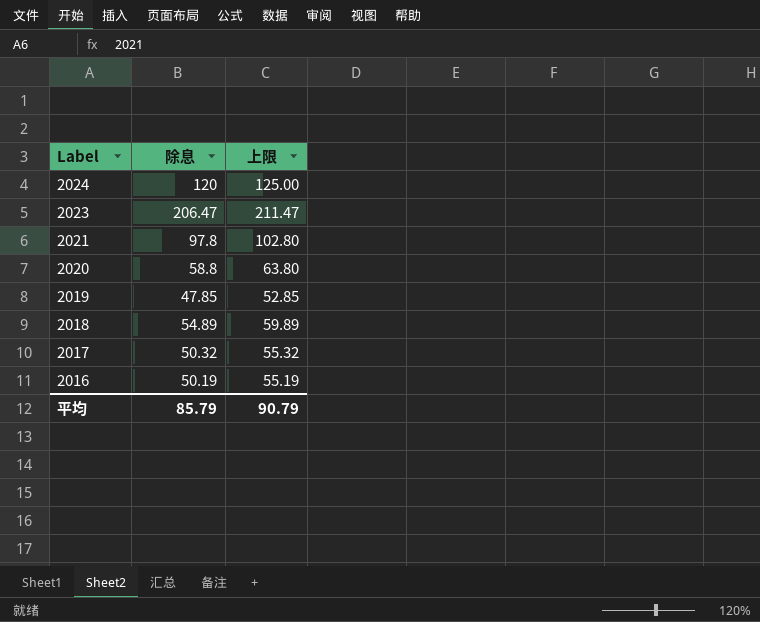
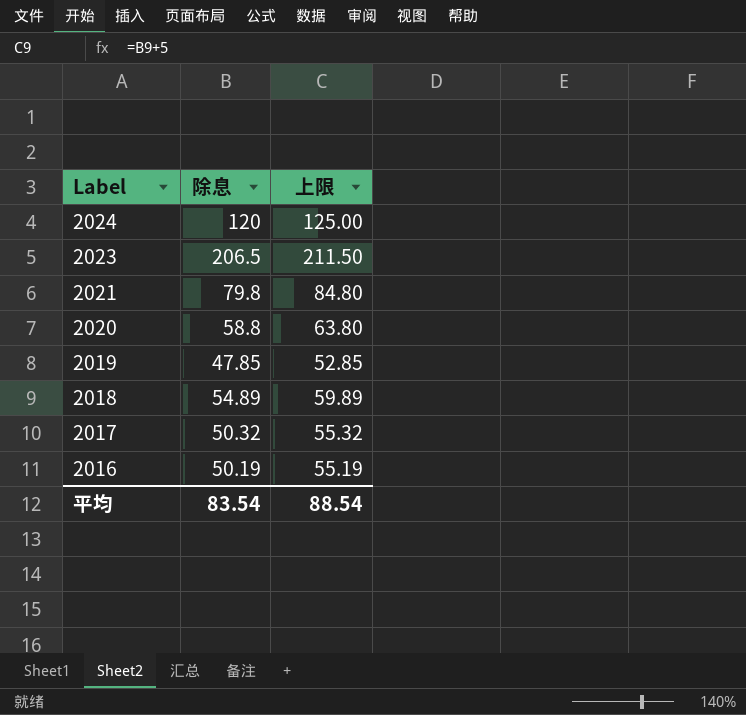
2023 | 除息: 206.47 -> 206.5
2023 | 上限: 211.47 -> 211.50
2021 | 除息: 97.8 -> 79.8
2021 | 上限: 102.80 -> 84.80
平均 | 除息: 85.79 -> 83.54
平均 | 上限: 90.79 -> 88.54

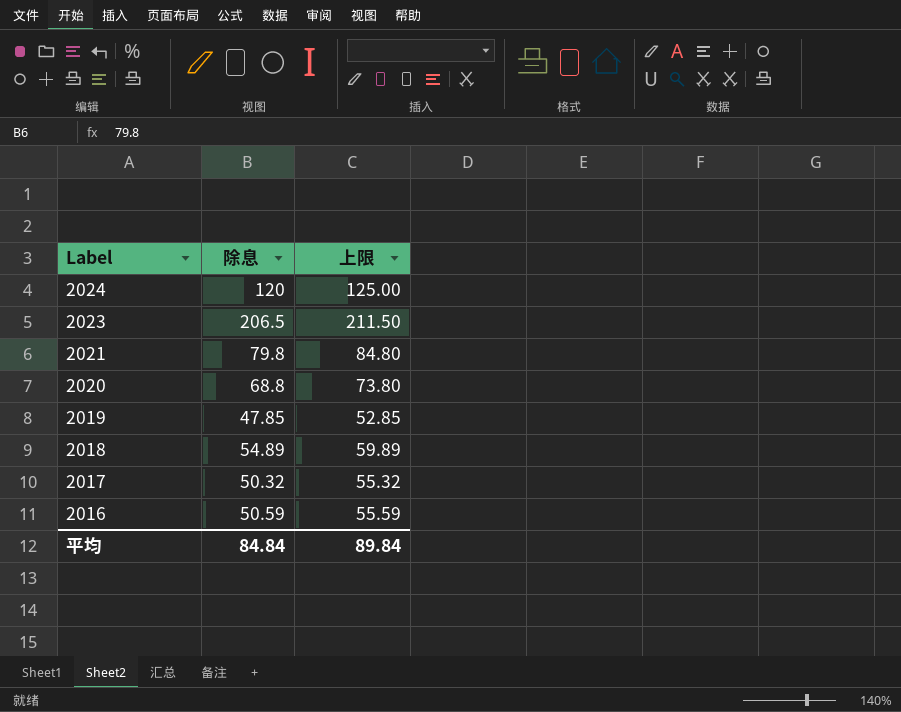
2020 | 除息: 58.8 -> 68.8
2020 | 上限: 63.80 -> 73.80
2016 | 除息: 50.19 -> 50.59
2016 | 上限: 55.19 -> 55.59
平均 | 除息: 83.54 -> 84.84
平均 | 上限: 88.54 -> 89.84

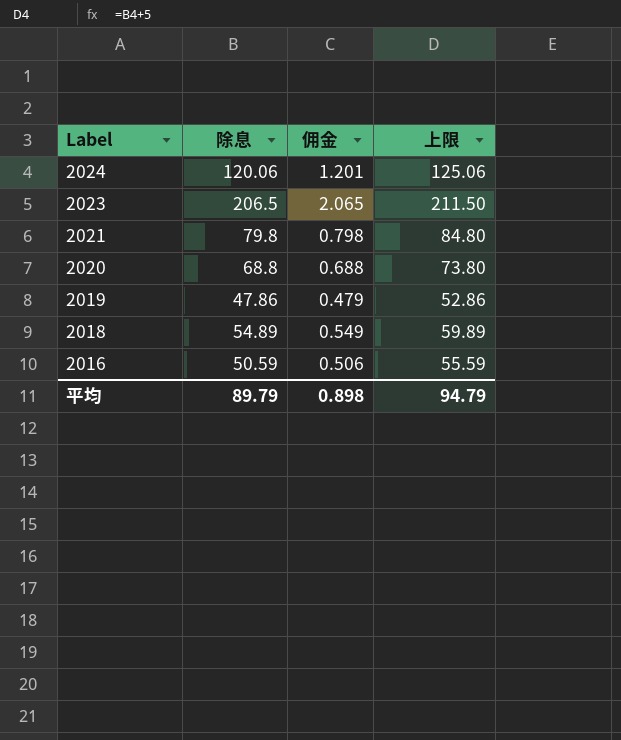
column 佣金 | formula: none -> [除息] * 0.01
row 2017: 50.32 | 55.32 -> none
2024 | 除息: 120 -> 120.06
2024 | 上限: 125.00 -> 125.06
2019 | 除息: 47.85 -> 47.86
2019 | 上限: 52.85 -> 52.86
平均 | 除息: 84.84 -> 89.79
平均 | 上限: 89.84 -> 94.79

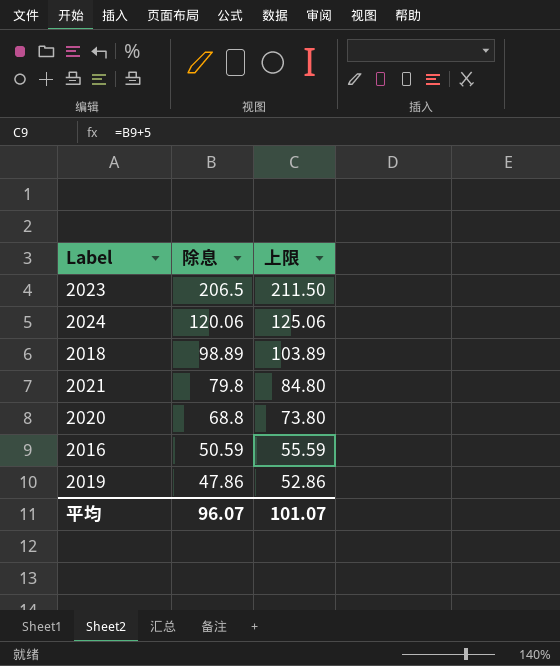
row order: Label descending -> 除息 descending
column 佣金 | formula: [除息] * 0.01 -> none
2018 | 除息: 54.89 -> 98.89
2018 | 上限: 59.89 -> 103.89
平均 | 除息: 89.79 -> 96.07
平均 | 上限: 94.79 -> 101.07

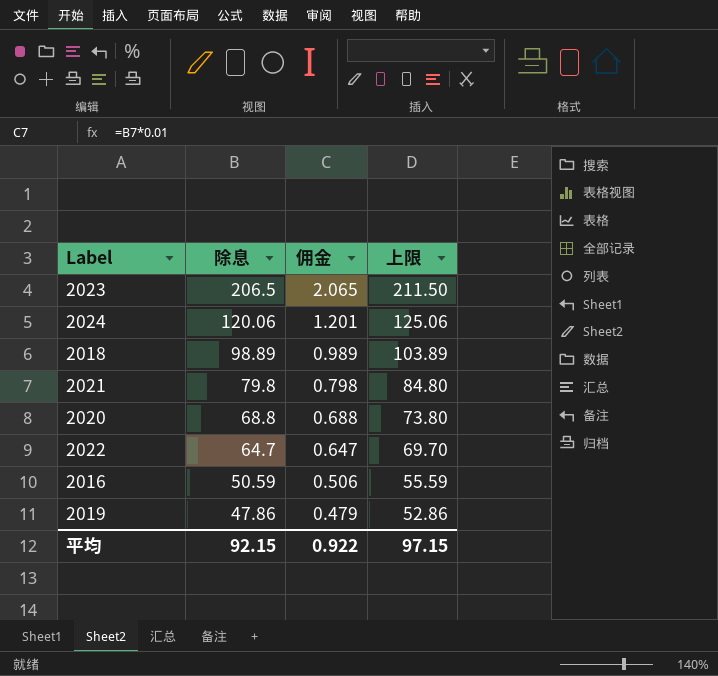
column 佣金 | formula: none -> [除息] * 0.01
row 2022: none -> 64.7 | 0.647 | 69.70
平均 | 除息: 96.07 -> 92.15
平均 | 上限: 101.07 -> 97.15

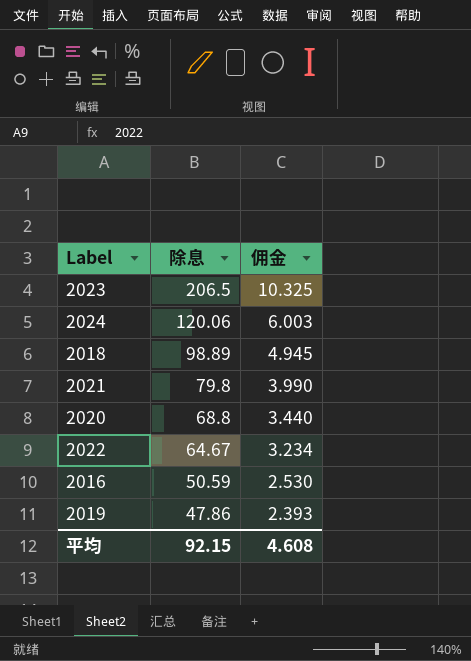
column 上限 | formula: [除息] + 5 -> none
column 佣金 | formula: [除息] * 0.01 -> [除息] * 0.05
2022 | 除息: 64.7 -> 64.67
平均 | 佣金: 0.922 -> 4.608

